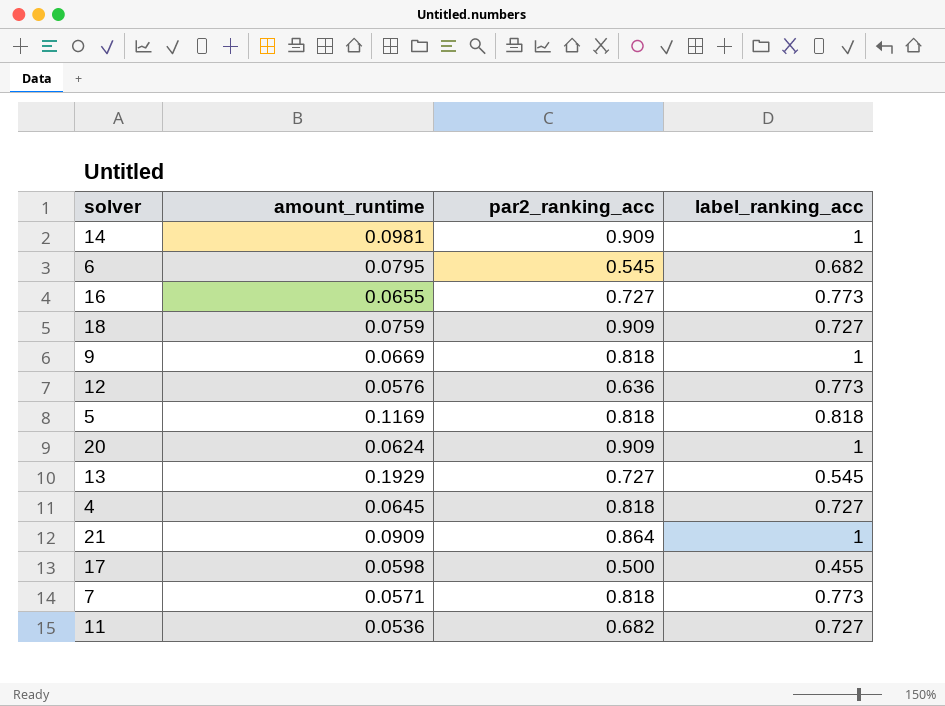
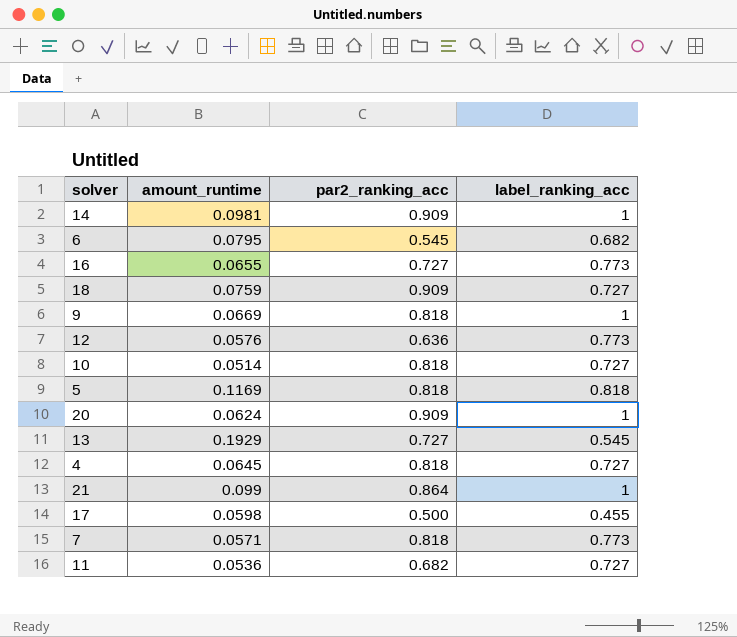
row 10: none -> 0.0514 | 0.818 | 0.727
21 | amount_runtime: 0.0909 -> 0.099

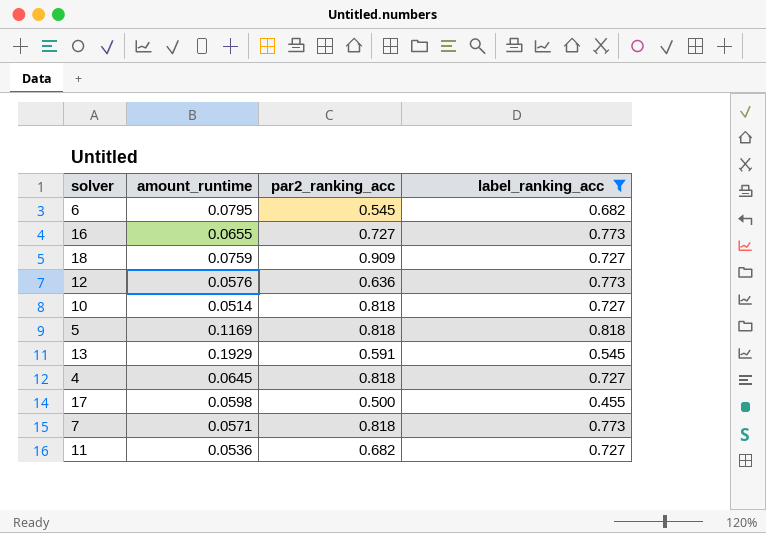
filter: none -> label_ranking_acc != 1
13 | par2_ranking_acc: 0.727 -> 0.591

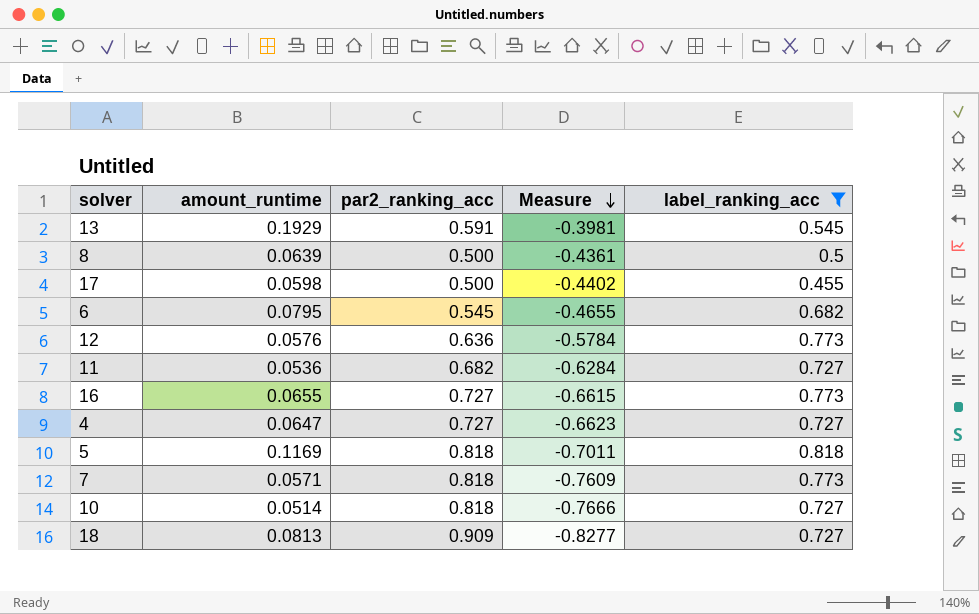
row order: none -> Measure descending
column Measure | formula: none -> [amount_runtime] - [par2_ranking_acc]
row 8: none -> 0.0639 | 0.500 | -0.4361 | 0.5
4 | amount_runtime: 0.0645 -> 0.0647
4 | par2_ranking_acc: 0.818 -> 0.727
18 | amount_runtime: 0.0759 -> 0.0813

